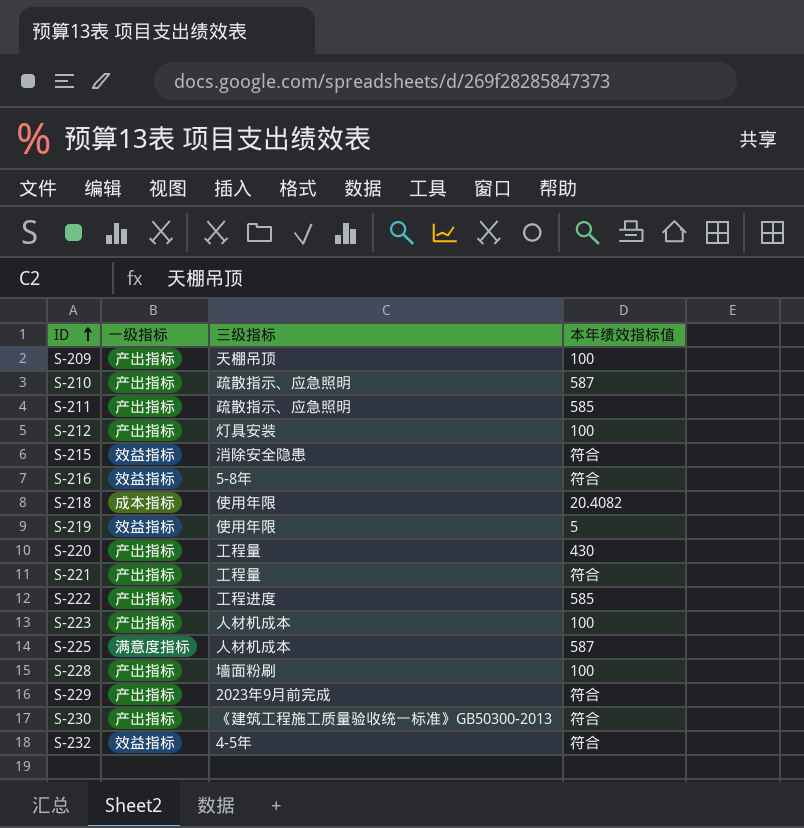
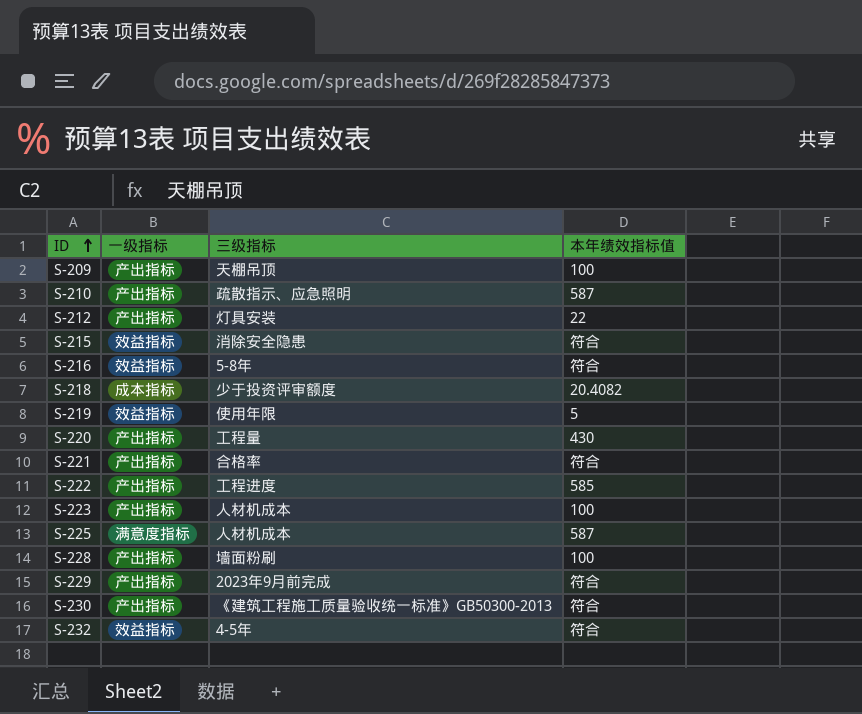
row S-211: 产出指标 | 疏散指示、应急照明 | 585 -> none
S-212 | 本年绩效指标值: 100 -> 22
S-218 | 三级指标: 使用年限 -> 少于投资评审额度
S-221 | 三级指标: 工程量 -> 合格率

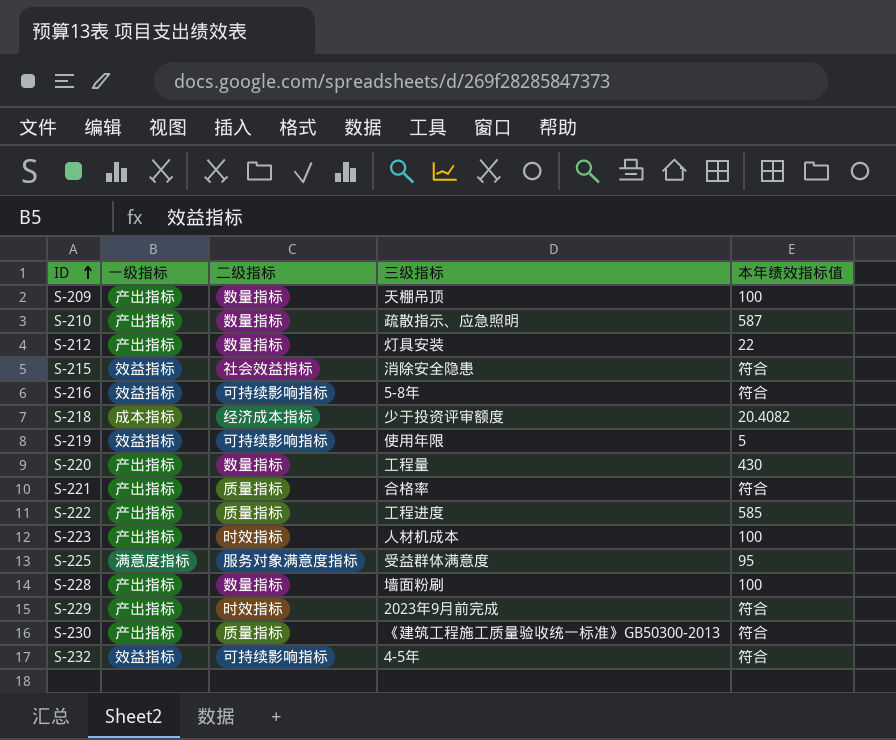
column 二级指标 | position: none -> 3
S-225 | 三级指标: 人材机成本 -> 受益群体满意度
S-225 | 本年绩效指标值: 587 -> 95

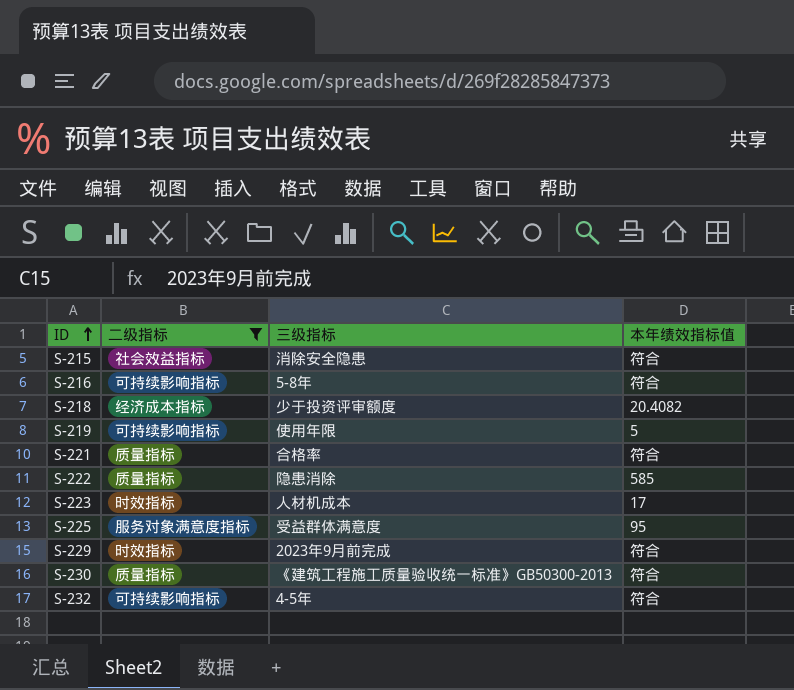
filter: none -> 二级指标 != 数量指标
column 一级指标 | position: 2 -> none
S-222 | 三级指标: 工程进度 -> 隐患消除
S-223 | 本年绩效指标值: 100 -> 17

